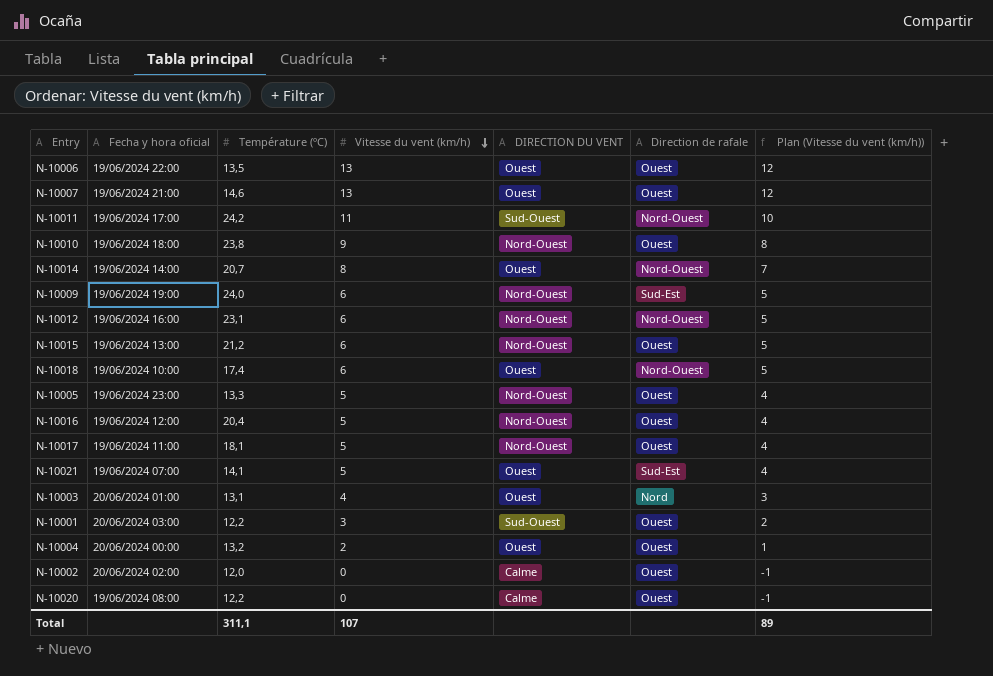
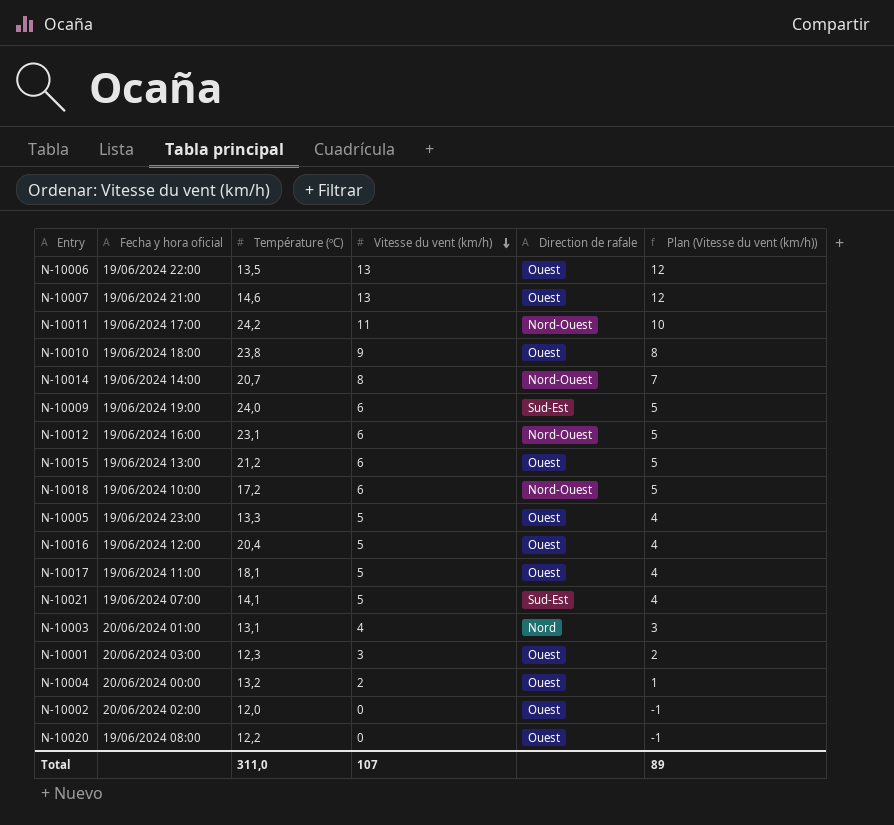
column DIRECTION DU VENT | position: 5 -> none
N-10018 | Température (ºC): 17,4 -> 17,2
N-10001 | Température (ºC): 12,2 -> 12,3
Total | Température (ºC): 311,1 -> 311,0

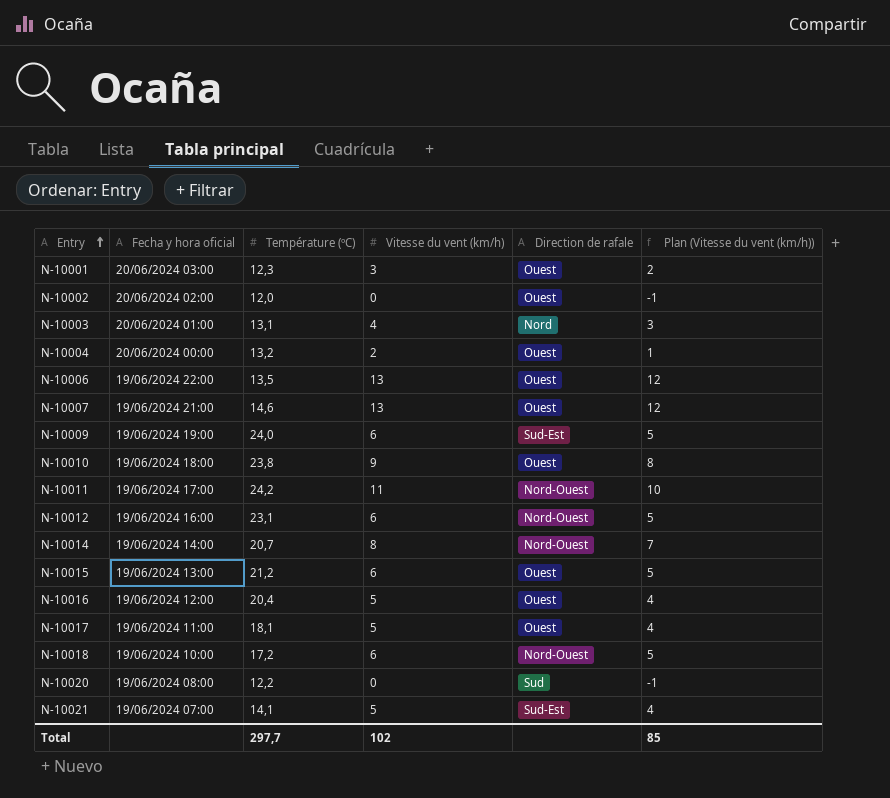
row order: Vitesse du vent (km/h) descending -> Entry ascending
row N-10005: 19/06/2024 23:00 | 13,3 | 5 | Ouest | 4 -> none
N-10020 | Direction de rafale: Ouest -> Sud
Total | Température (ºC): 311,0 -> 297,7
Total | Vitesse du vent (km/h): 107 -> 102
Total | Plan (Vitesse du vent (km/h)): 89 -> 85

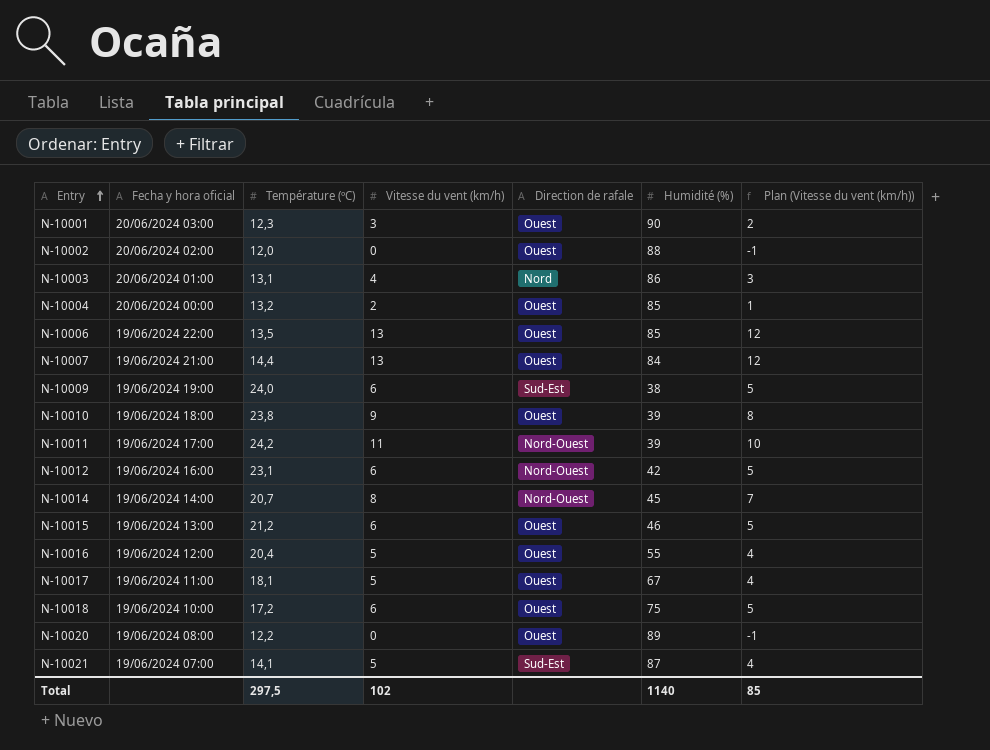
column Humidité (%) | position: none -> 6
N-10007 | Température (ºC): 14,6 -> 14,4
N-10018 | Direction de rafale: Nord-Ouest -> Ouest
N-10020 | Direction de rafale: Sud -> Ouest
Total | Température (ºC): 297,7 -> 297,5

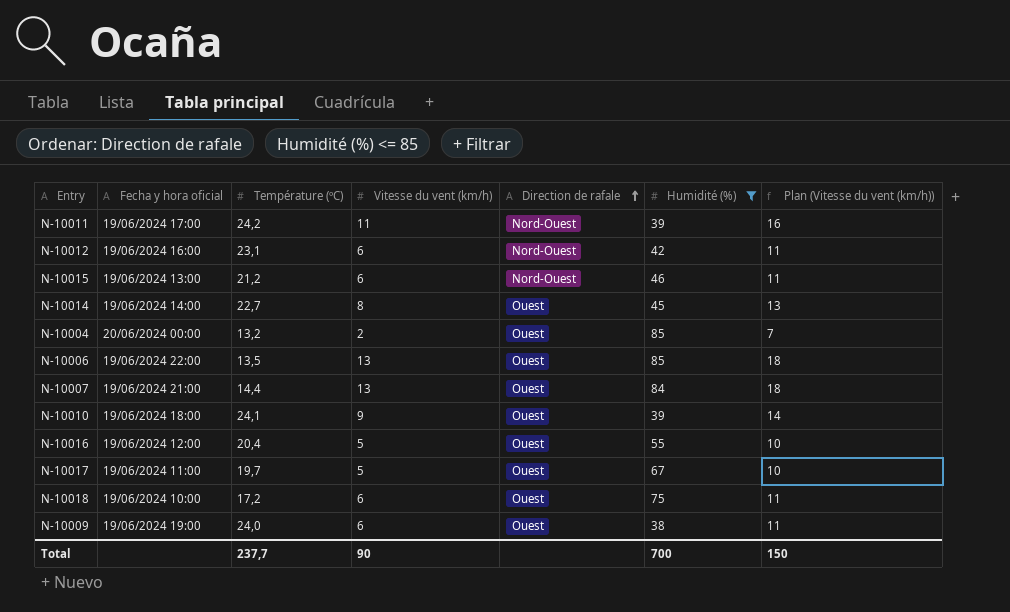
filter: none -> Humidité (%) <= 85
row order: Entry ascending -> Direction de rafale ascending
column Plan (Vitesse du vent (km/h)) | formula: [Vitesse du vent (km/h)] - 1 -> [Vitesse du vent (km/h)] + 5
N-10015 | Direction de rafale: Ouest -> Nord-Ouest
N-10014 | Température (ºC): 20,7 -> 22,7
N-10014 | Direction de rafale: Nord-Ouest -> Ouest
N-10010 | Température (ºC): 23,8 -> 24,1
N-10017 | Température (ºC): 18,1 -> 19,7
N-10009 | Direction de rafale: Sud-Est -> Ouest
Total | Température (ºC): 297,5 -> 237,7
Total | Vitesse du vent (km/h): 102 -> 90
Total | Humidité (%): 1140 -> 700
Total | Plan (Vitesse du vent (km/h)): 85 -> 150

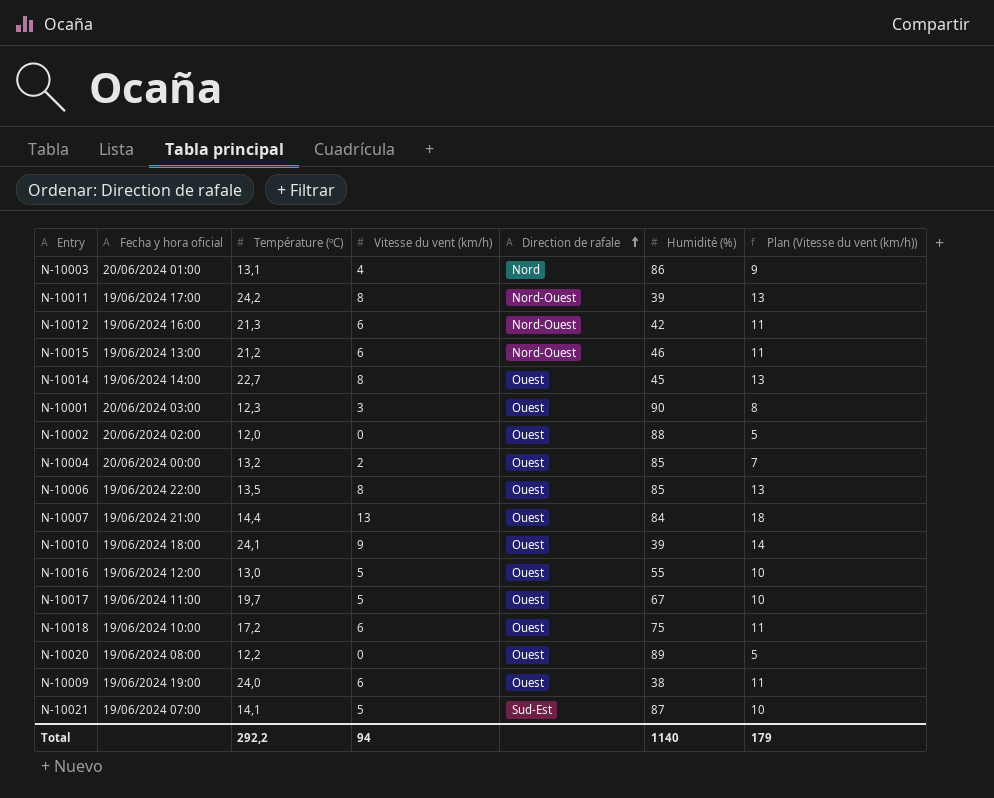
filter: Humidité (%) <= 85 -> none
N-10011 | Vitesse du vent (km/h): 11 -> 8
N-10011 | Plan (Vitesse du vent (km/h)): 16 -> 13
N-10012 | Température (ºC): 23,1 -> 21,3
N-10006 | Vitesse du vent (km/h): 13 -> 8
N-10006 | Plan (Vitesse du vent (km/h)): 18 -> 13
N-10016 | Température (ºC): 20,4 -> 13,0
Total | Température (ºC): 237,7 -> 292,2
Total | Vitesse du vent (km/h): 90 -> 94
Total | Humidité (%): 700 -> 1140
Total | Plan (Vitesse du vent (km/h)): 150 -> 179

